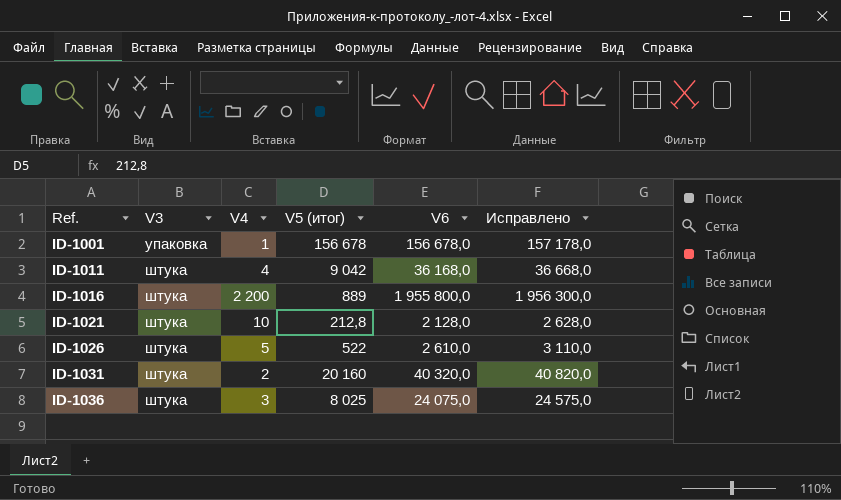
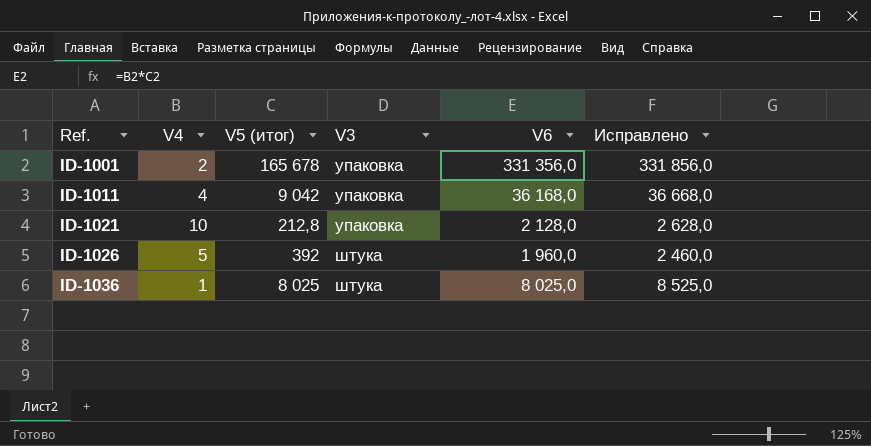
column V3 | position: 2 -> 4
row ID-1016: штука | 2 200 | 889 | 1 955 800,0 | 1 956 300,0 -> none
row ID-1031: штука | 2 | 20 160 | 40 320,0 | 40 820,0 -> none
ID-1001 | V4: 1 -> 2
ID-1001 | V5 (итог): 156 678 -> 165 678
ID-1001 | V6: 156 678,0 -> 331 356,0
ID-1001 | Исправлено: 157 178,0 -> 331 856,0
ID-1011 | V3: штука -> упаковка
ID-1021 | V3: штука -> упаковка
ID-1026 | V5 (итог): 522 -> 392
ID-1026 | V6: 2 610,0 -> 1 960,0
ID-1026 | Исправлено: 3 110,0 -> 2 460,0
ID-1036 | V4: 3 -> 1
ID-1036 | V6: 24 075,0 -> 8 025,0
ID-1036 | Исправлено: 24 575,0 -> 8 525,0

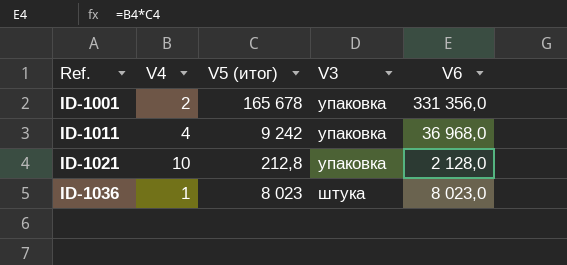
column Исправлено | formula: [V6] + 500 -> none
row ID-1026: 5 | 392 | штука | 1 960,0 | 2 460,0 -> none
ID-1011 | V5 (итог): 9 042 -> 9 242
ID-1011 | V6: 36 168,0 -> 36 968,0
ID-1036 | V5 (итог): 8 025 -> 8 023
ID-1036 | V6: 8 025,0 -> 8 023,0

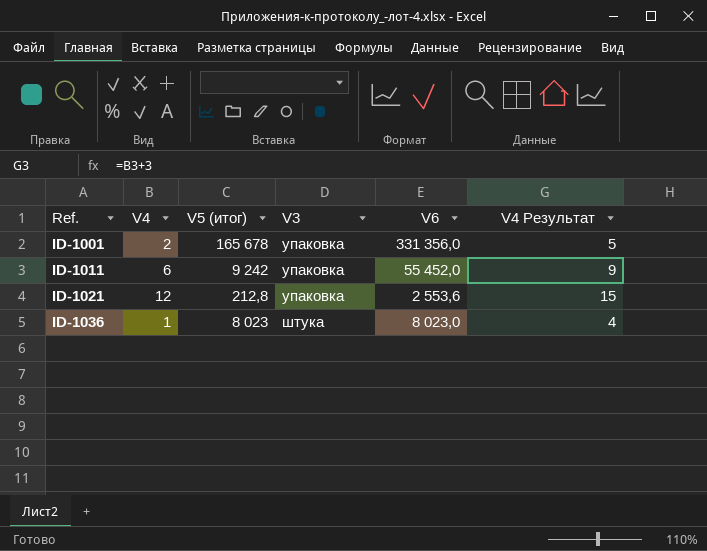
column V4 Результат | formula: none -> [V4] + 3
ID-1011 | V4: 4 -> 6
ID-1011 | V6: 36 968,0 -> 55 452,0
ID-1021 | V4: 10 -> 12
ID-1021 | V6: 2 128,0 -> 2 553,6

